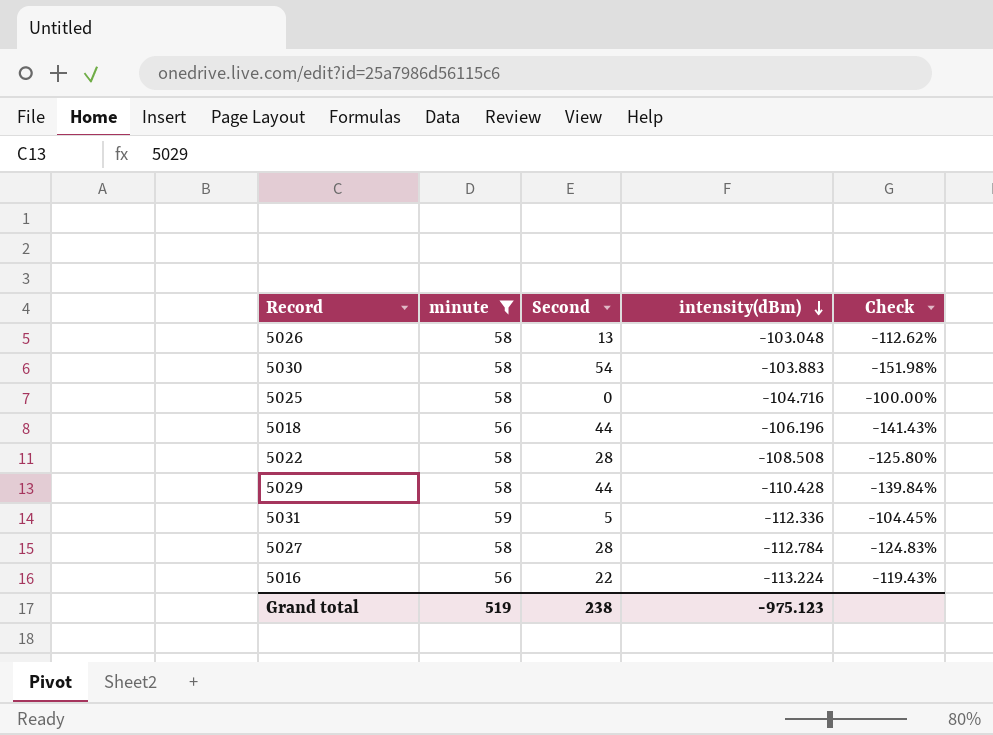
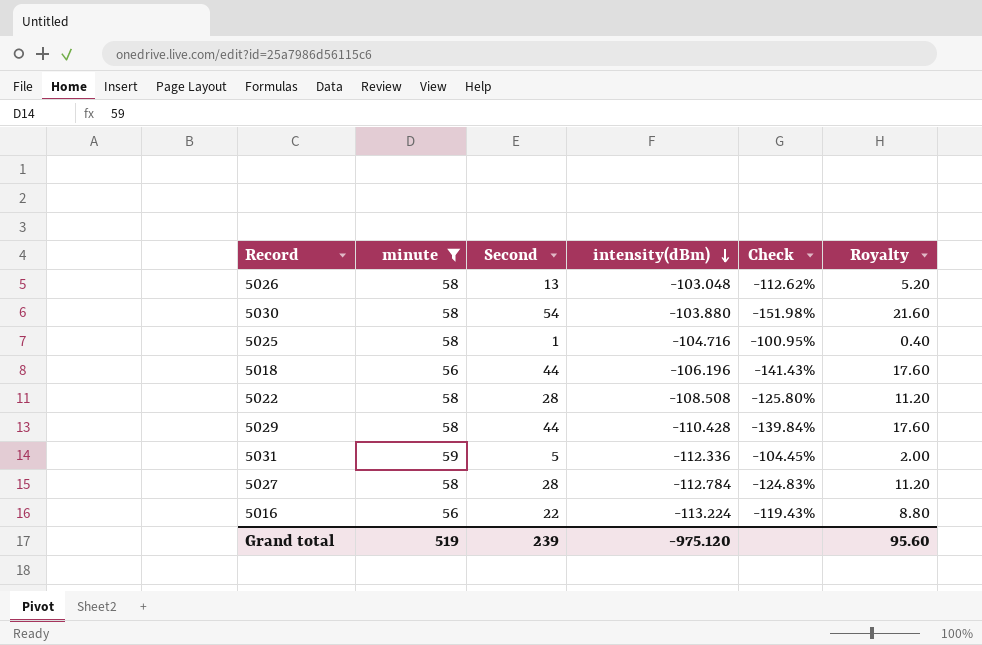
column Royalty | formula: none -> [Second] * 0.4
5030 | intensity(dBm): -103.883 -> -103.880
5025 | Second: 0 -> 1
5025 | Check: -100.00% -> -100.95%
Grand total | Second: 238 -> 239
Grand total | intensity(dBm): -975.123 -> -975.120

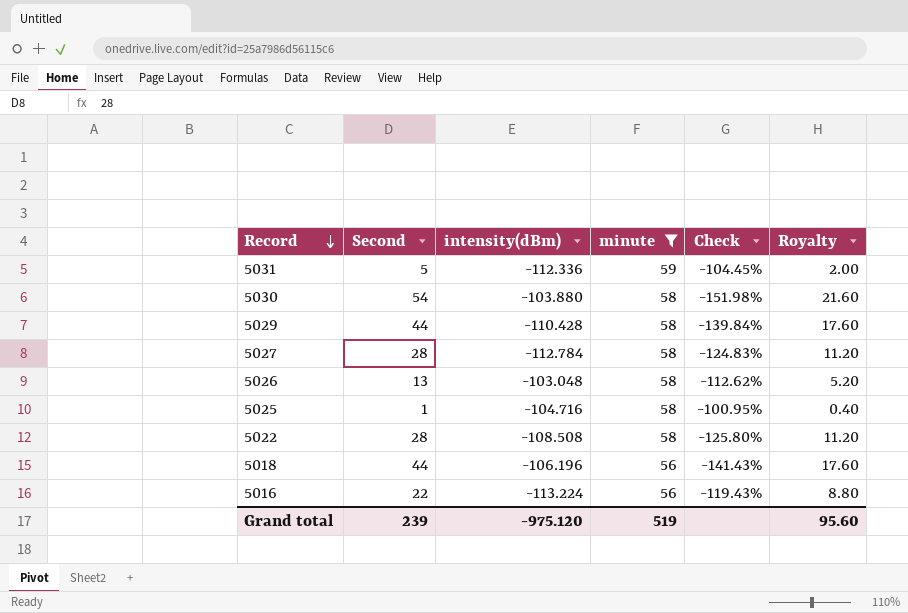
row order: intensity(dBm) descending -> Record descending
column minute | position: 2 -> 4

